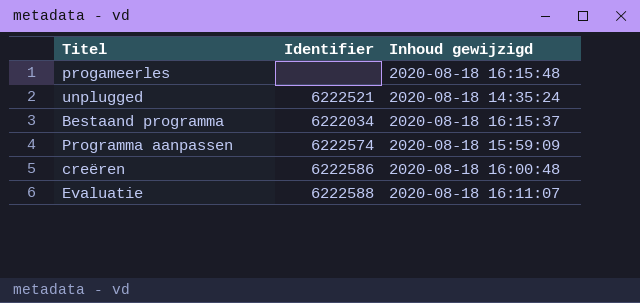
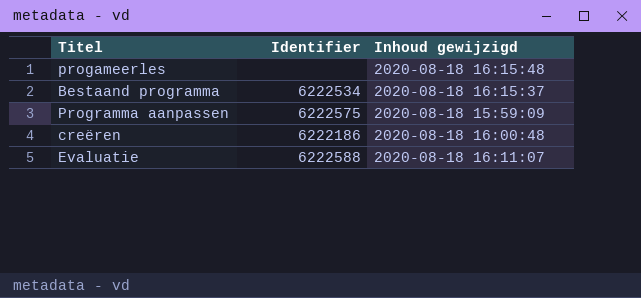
row unplugged: 6222521 | 2020-08-18 14:35:24 -> none
Bestaand programma | Identifier: 6222034 -> 6222534
Programma aanpassen | Identifier: 6222574 -> 6222575
creëren | Identifier: 6222586 -> 6222186

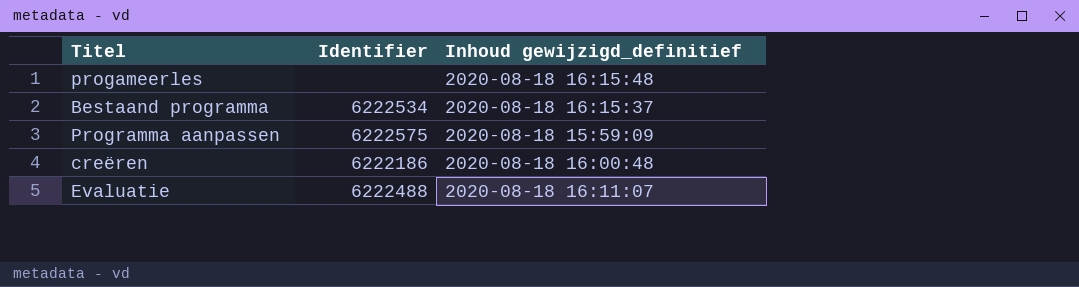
column name: Inhoud gewijzigd -> Inhoud gewijzigd_definitief
Evaluatie | Identifier: 6222588 -> 6222488

